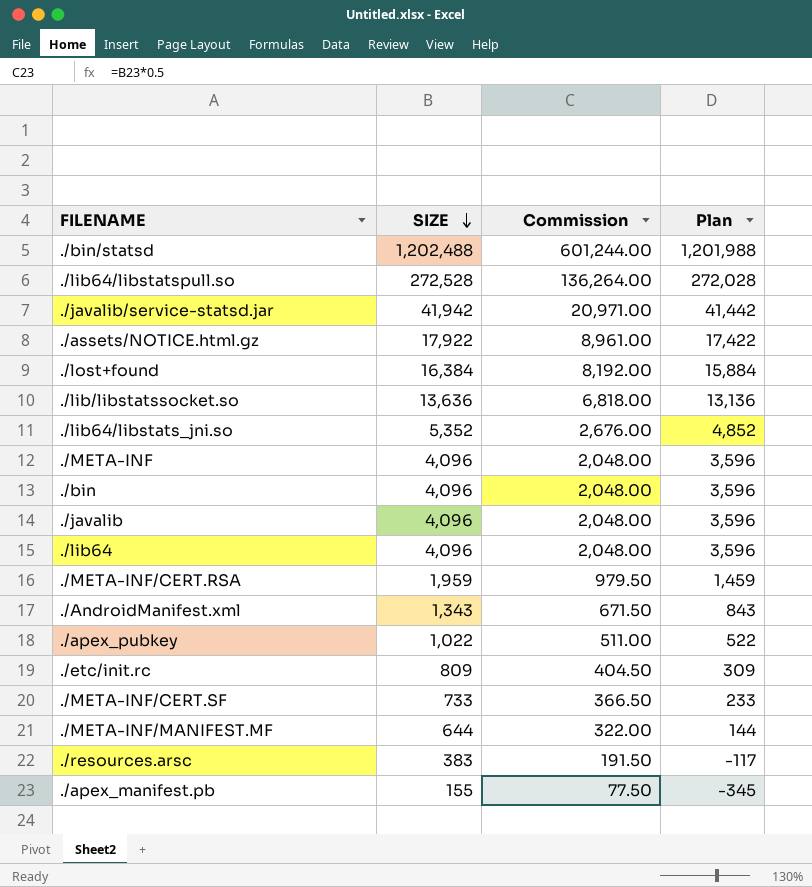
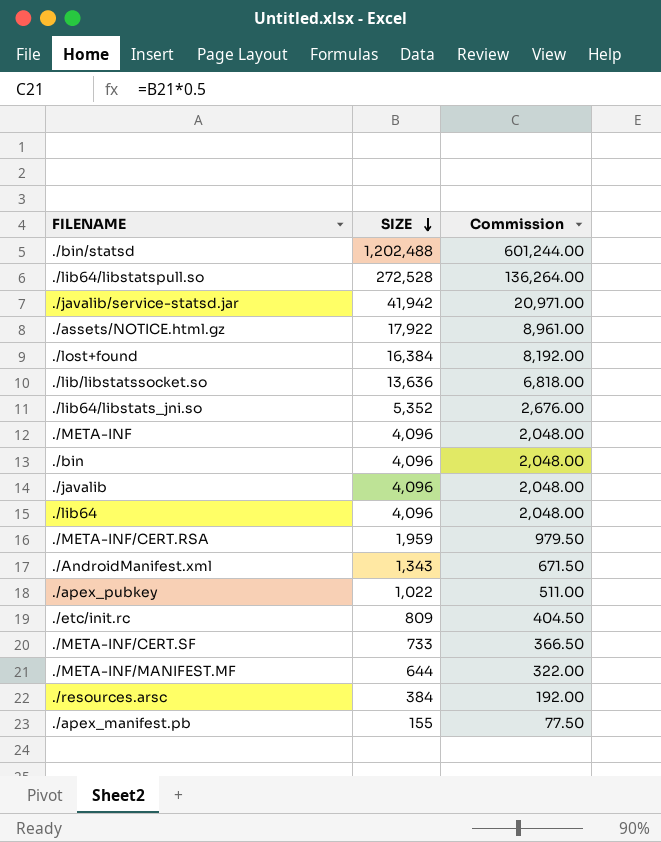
column Plan | formula: [SIZE] - 500 -> none
./resources.arsc | SIZE: 383 -> 384
./resources.arsc | Commission: 191.50 -> 192.00

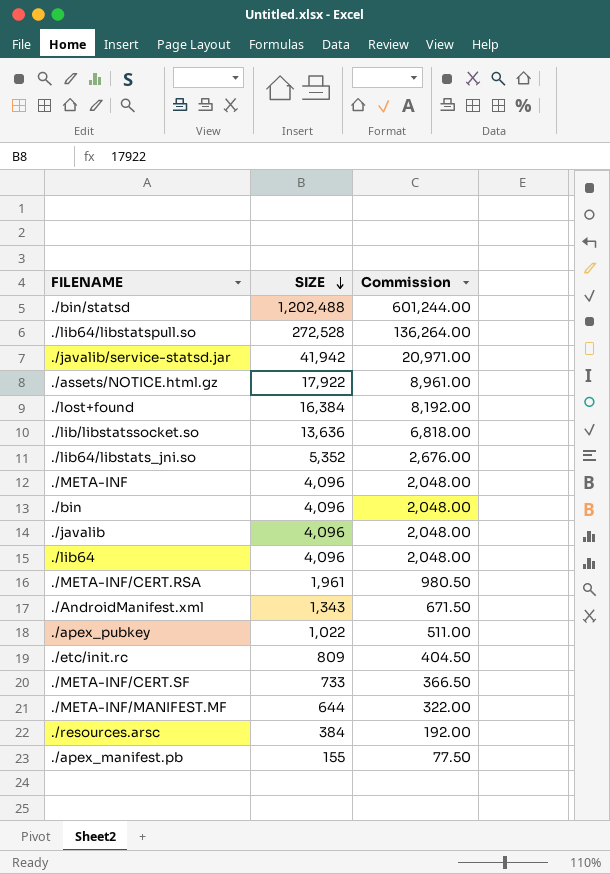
./META-INF/CERT.RSA | SIZE: 1,959 -> 1,961
./META-INF/CERT.RSA | Commission: 979.50 -> 980.50

